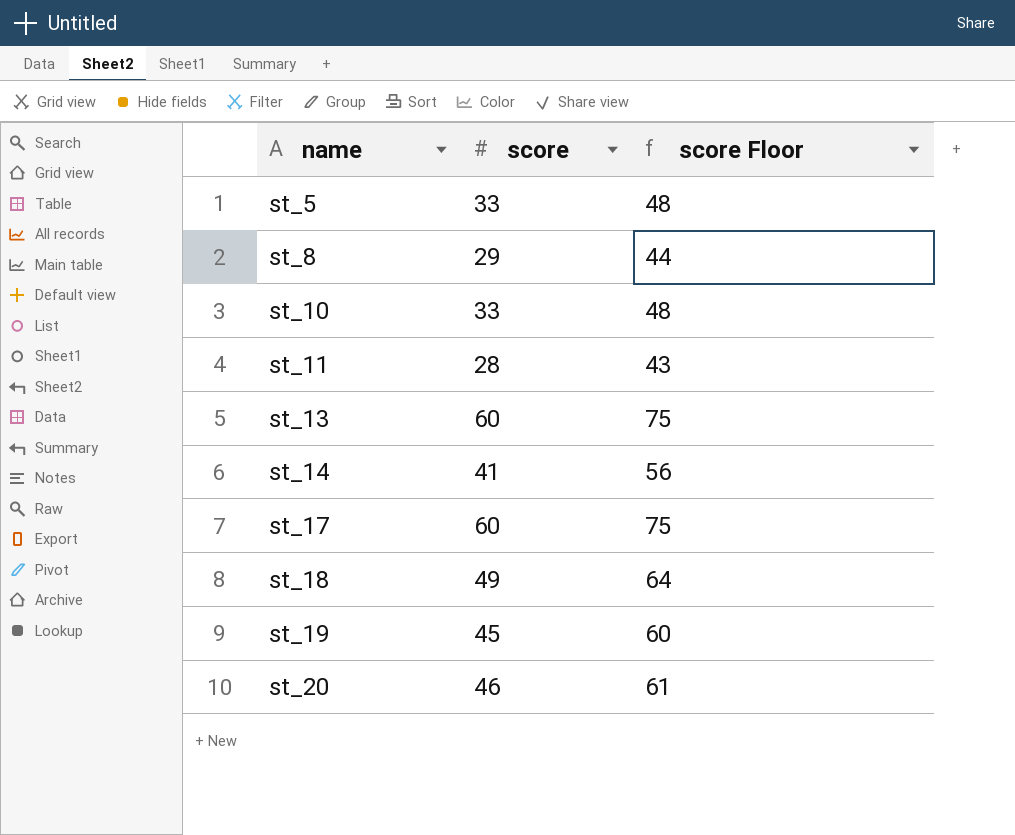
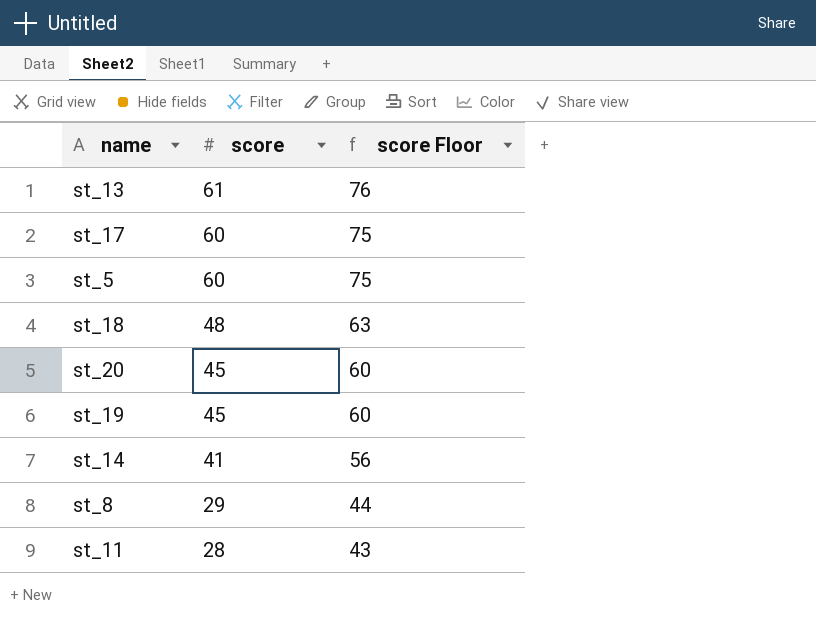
row order: name ascending -> score descending
row st_10: 33 | 48 -> none
st_13 | score: 60 -> 61
st_13 | score Floor: 75 -> 76
st_5 | score: 33 -> 60
st_5 | score Floor: 48 -> 75
st_18 | score: 49 -> 48
st_18 | score Floor: 64 -> 63
st_20 | score: 46 -> 45
st_20 | score Floor: 61 -> 60

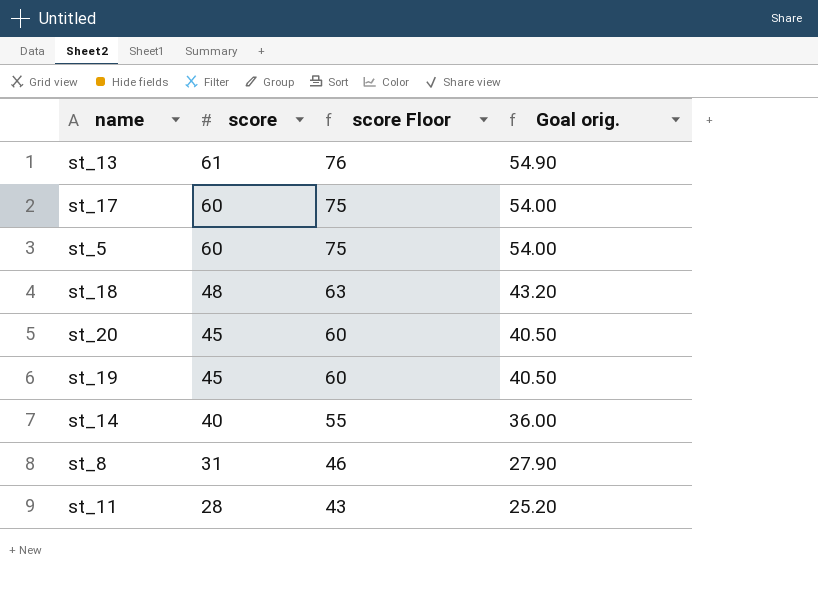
column Goal orig. | formula: none -> [score] * 0.9
st_14 | score: 41 -> 40
st_14 | score Floor: 56 -> 55
st_8 | score: 29 -> 31
st_8 | score Floor: 44 -> 46

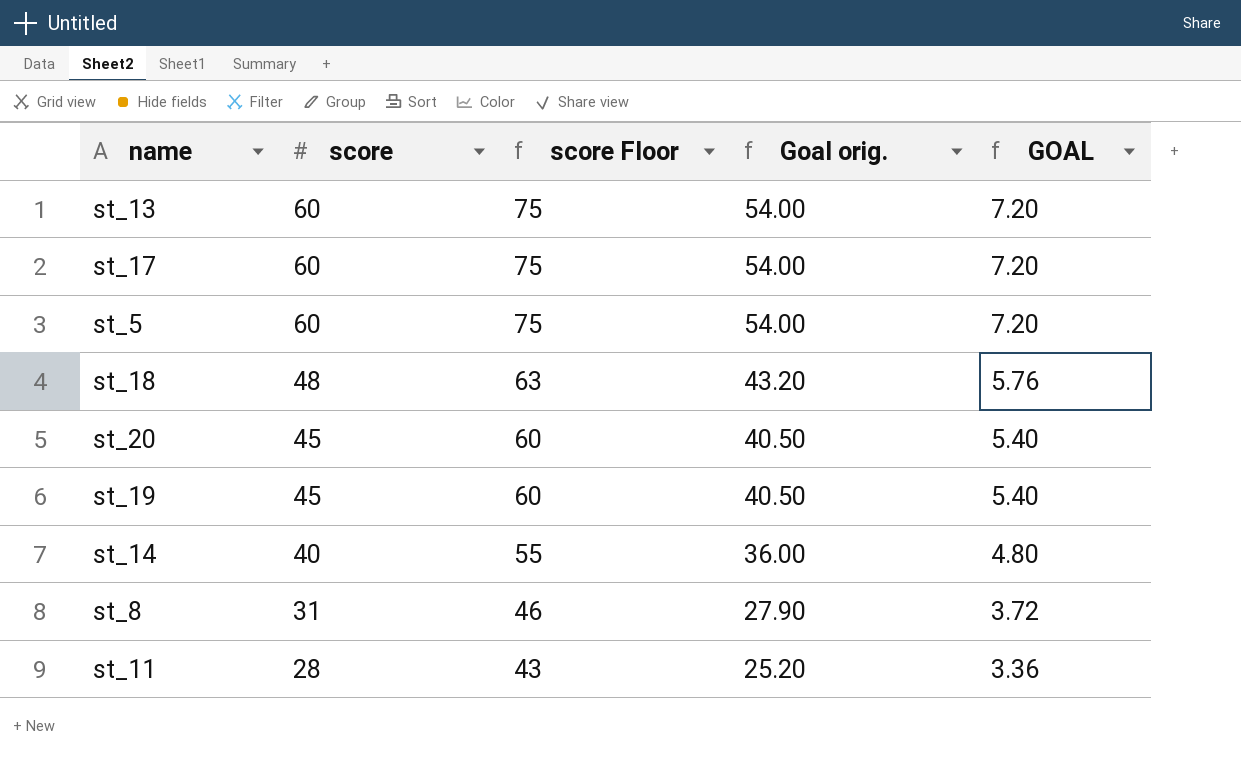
column GOAL | formula: none -> [score] * 0.12
st_13 | score: 61 -> 60
st_13 | score Floor: 76 -> 75
st_13 | Goal orig.: 54.90 -> 54.00

